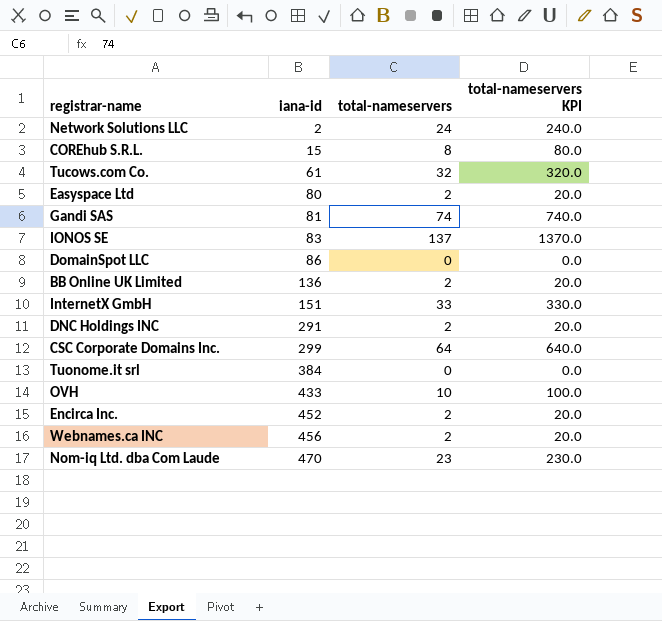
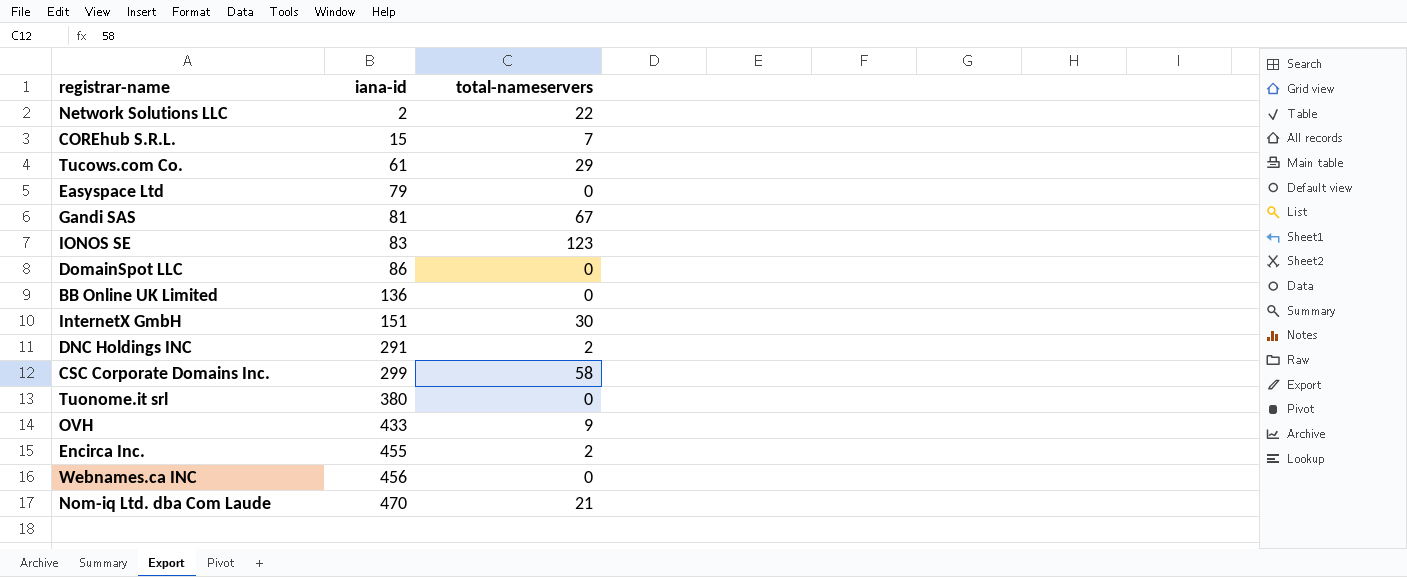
column total-nameservers KPI | formula: [total-nameservers] * 10 -> none
Network Solutions LLC | total-nameservers: 24 -> 22
COREhub S.R.L. | total-nameservers: 8 -> 7
Tucows.com Co. | total-nameservers: 32 -> 29
Easyspace Ltd | iana-id: 80 -> 79
Easyspace Ltd | total-nameservers: 2 -> 0
Gandi SAS | total-nameservers: 74 -> 67
IONOS SE | total-nameservers: 137 -> 123
BB Online UK Limited | total-nameservers: 2 -> 0
InternetX GmbH | total-nameservers: 33 -> 30
CSC Corporate Domains Inc. | total-nameservers: 64 -> 58
Tuonome.it srl | iana-id: 384 -> 380
OVH | total-nameservers: 10 -> 9
Encirca Inc. | iana-id: 452 -> 455
Webnames.ca INC | total-nameservers: 2 -> 0
Nom-iq Ltd. dba Com Laude | total-nameservers: 23 -> 21

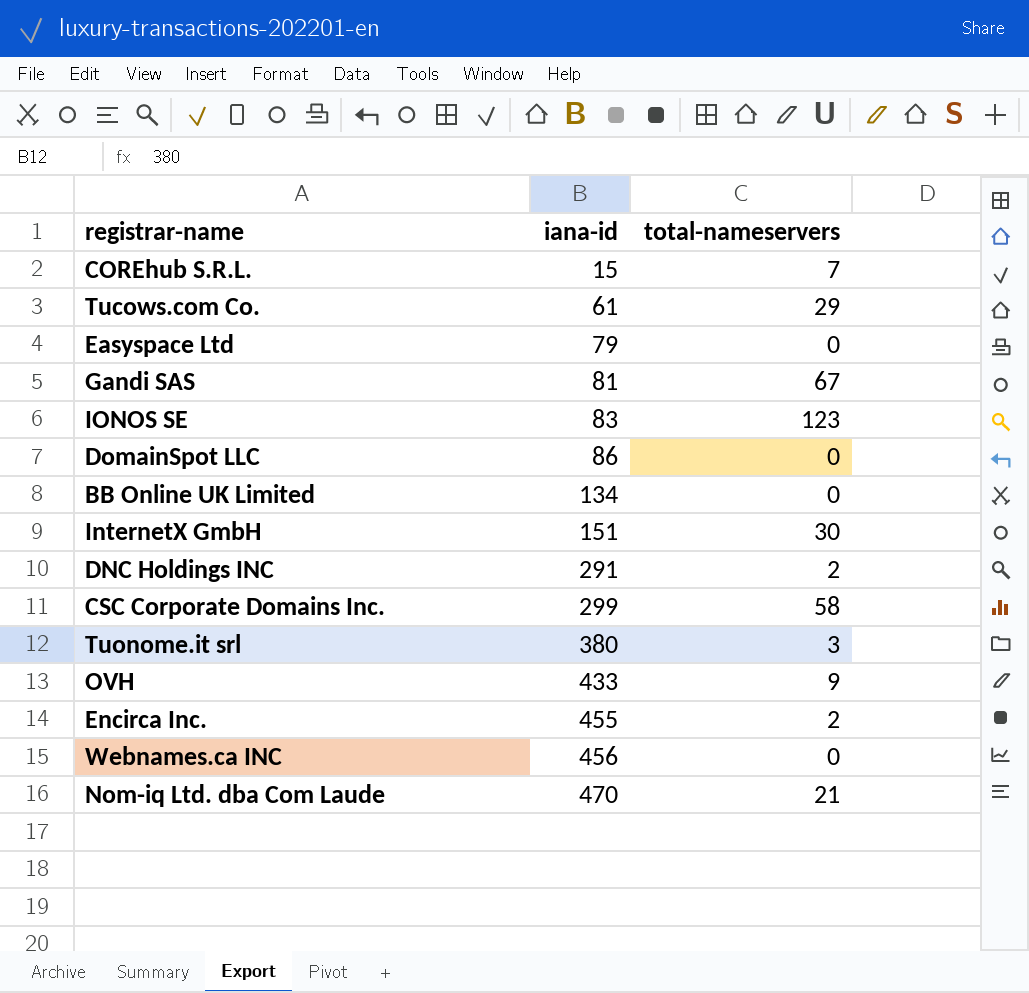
row Network Solutions LLC: 2 | 22 -> none
BB Online UK Limited | iana-id: 136 -> 134
Tuonome.it srl | total-nameservers: 0 -> 3

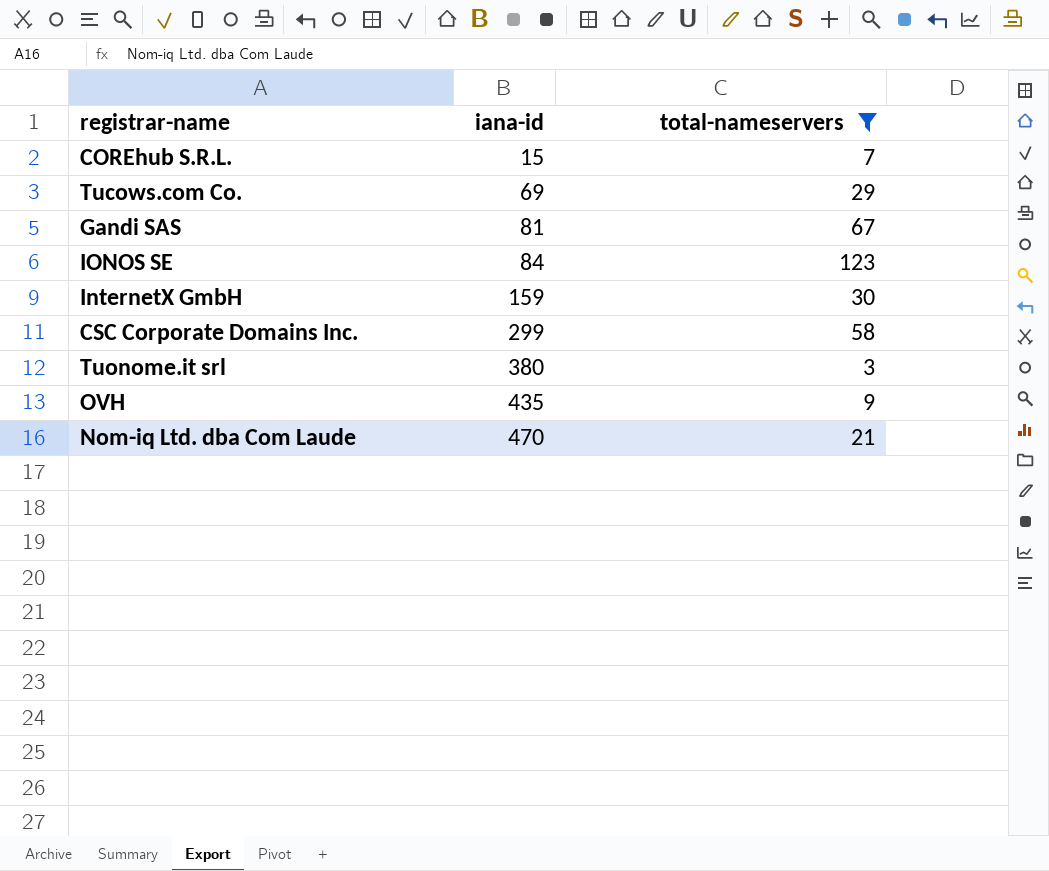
filter: none -> total-nameservers >= 3
Tucows.com Co. | iana-id: 61 -> 69
IONOS SE | iana-id: 83 -> 84
InternetX GmbH | iana-id: 151 -> 159
OVH | iana-id: 433 -> 435

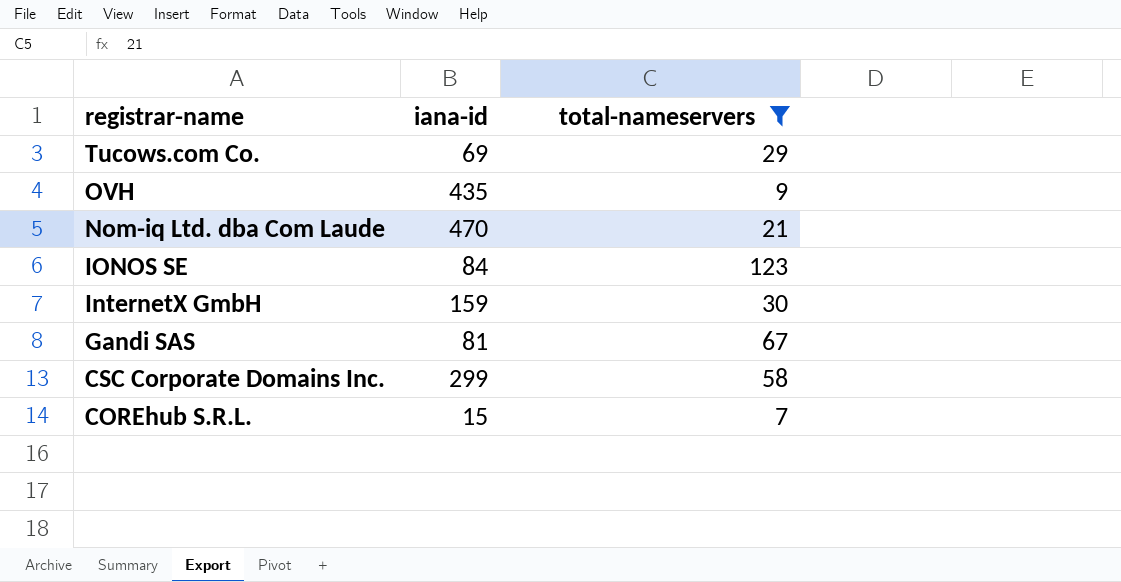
row order: iana-id ascending -> registrar-name descending
row Tuonome.it srl: 380 | 3 -> none

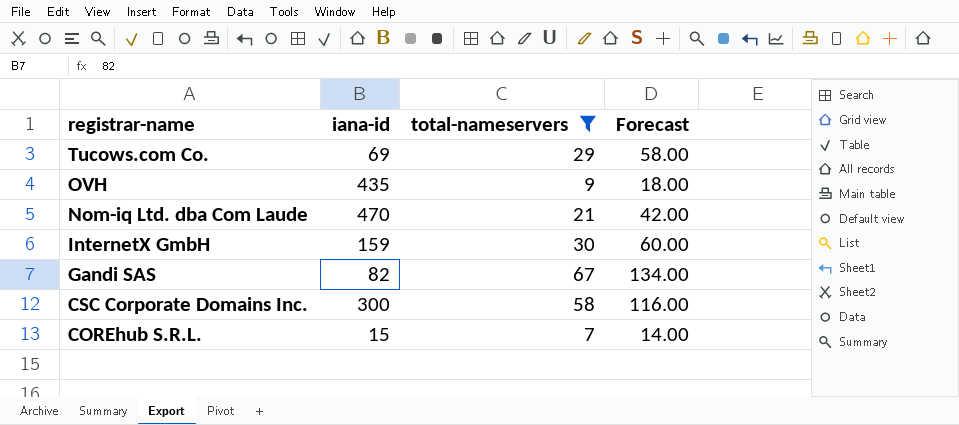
column Forecast | formula: none -> [total-nameservers] * 2
row IONOS SE: 84 | 123 -> none
Gandi SAS | iana-id: 81 -> 82
CSC Corporate Domains Inc. | iana-id: 299 -> 300

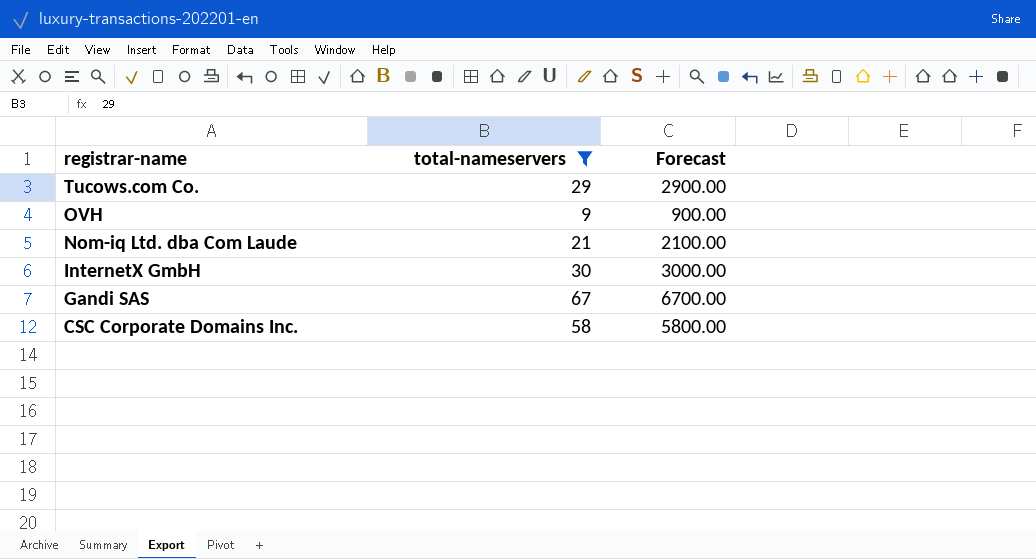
column iana-id | position: 2 -> none
column Forecast | formula: [total-nameservers] * 2 -> [total-nameservers] * 100
row COREhub S.R.L.: 15 | 7 | 14.00 -> none

